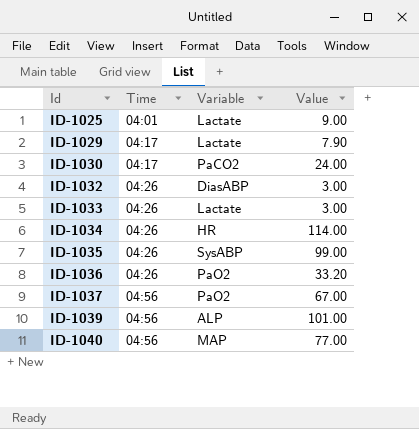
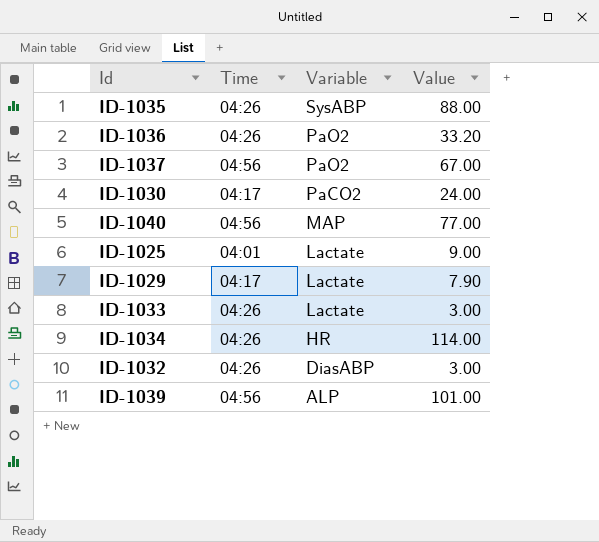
row order: Id ascending -> Variable descending
ID-1035 | Value: 99.00 -> 88.00

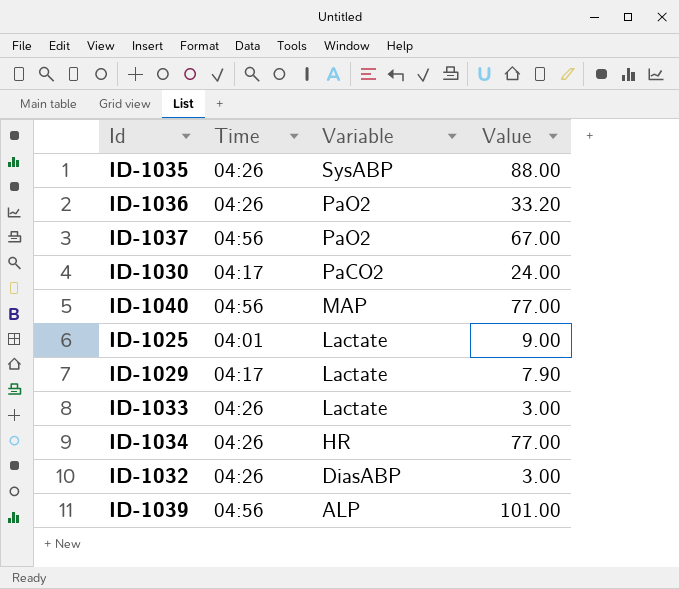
ID-1034 | Value: 114.00 -> 77.00

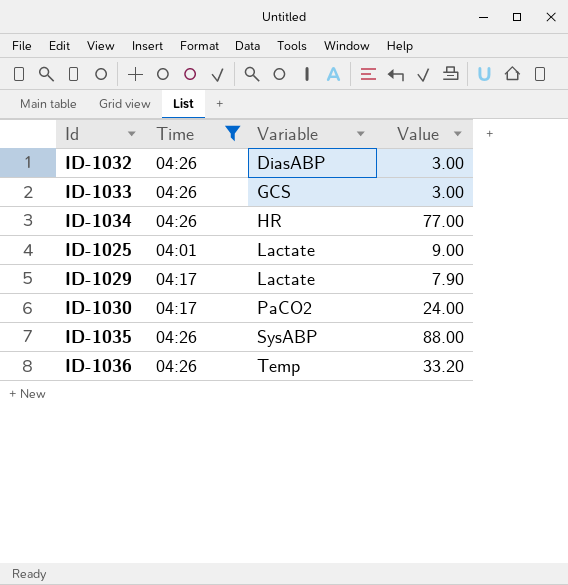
filter: none -> Time != 04:56
row order: Variable descending -> Variable ascending
ID-1033 | Variable: Lactate -> GCS
ID-1036 | Variable: PaO2 -> Temp

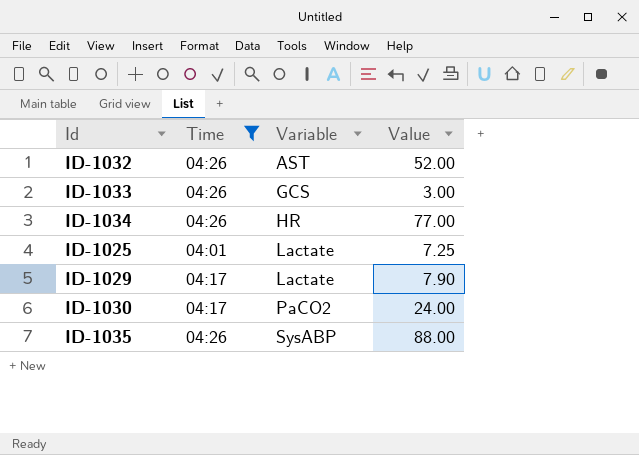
row ID-1036: 04:26 | Temp | 33.20 -> none
ID-1032 | Variable: DiasABP -> AST
ID-1032 | Value: 3.00 -> 52.00
ID-1025 | Value: 9.00 -> 7.25

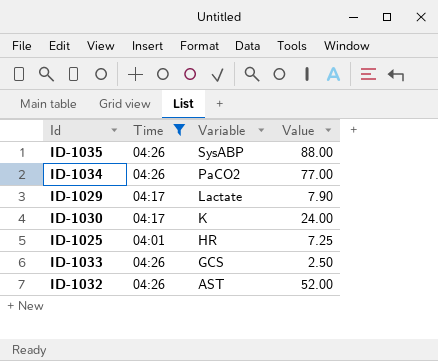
row order: Variable ascending -> Variable descending
ID-1034 | Variable: HR -> PaCO2
ID-1030 | Variable: PaCO2 -> K
ID-1025 | Variable: Lactate -> HR
ID-1033 | Value: 3.00 -> 2.50

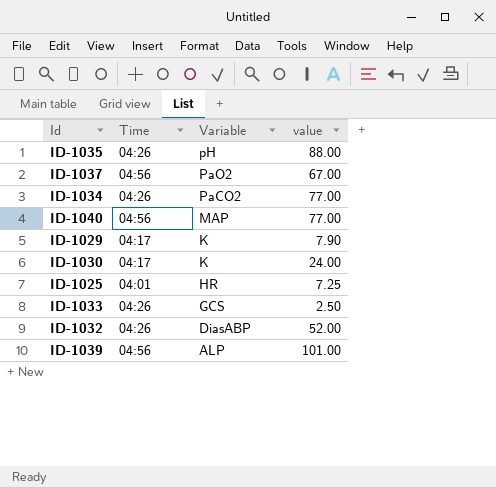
filter: Time != 04:56 -> none
column name: Value -> value
ID-1035 | Variable: SysABP -> pH
ID-1029 | Variable: Lactate -> K
ID-1032 | Variable: AST -> DiasABP

